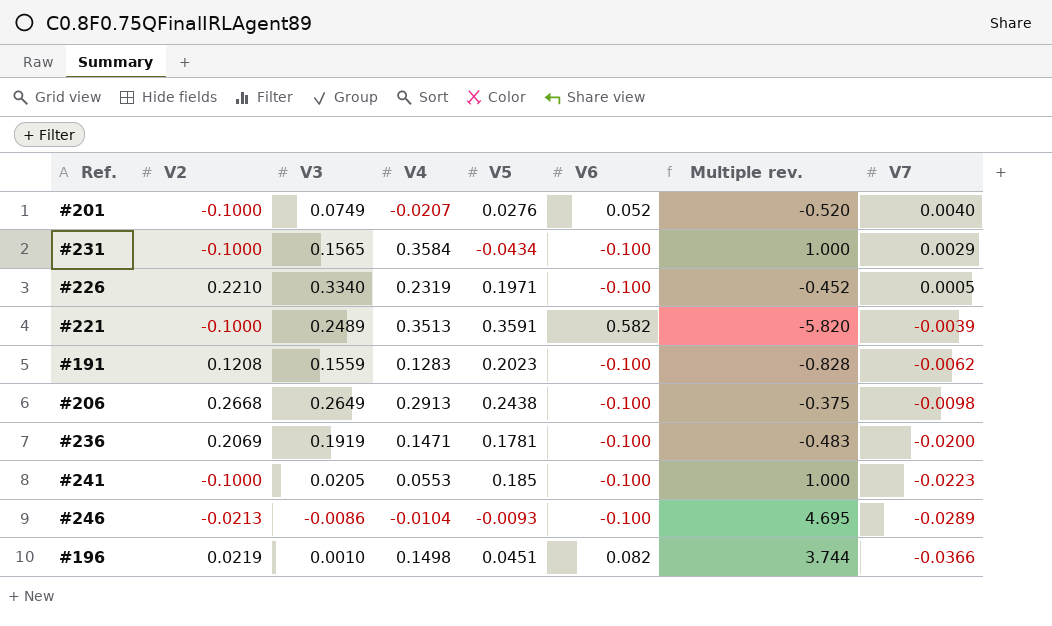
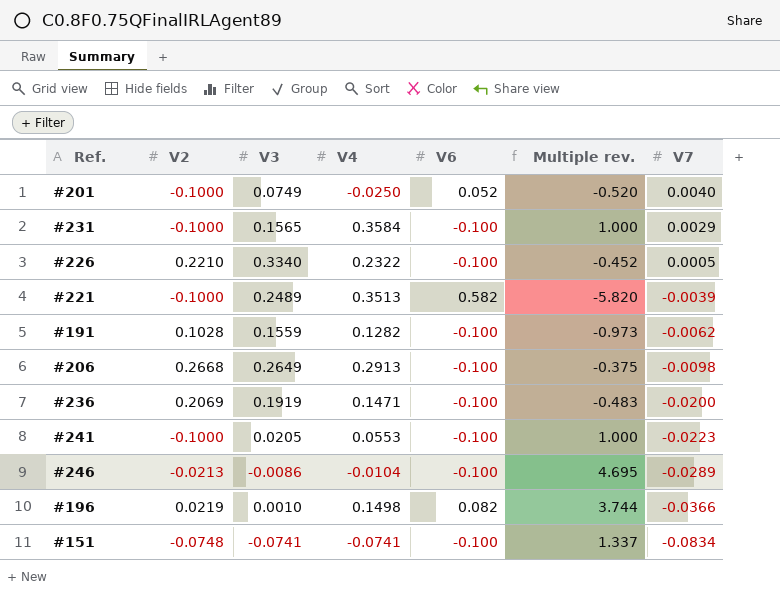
column V5 | position: 5 -> none
#201 | V4: -0.0207 -> -0.0250
#226 | V4: 0.2319 -> 0.2322
#191 | V2: 0.1208 -> 0.1028
#191 | V4: 0.1283 -> 0.1282
#191 | Multiple rev.: -0.828 -> -0.973
row #151: none -> -0.0748 | -0.0741 | -0.0741 | -0.100 | 1.337 | -0.0834

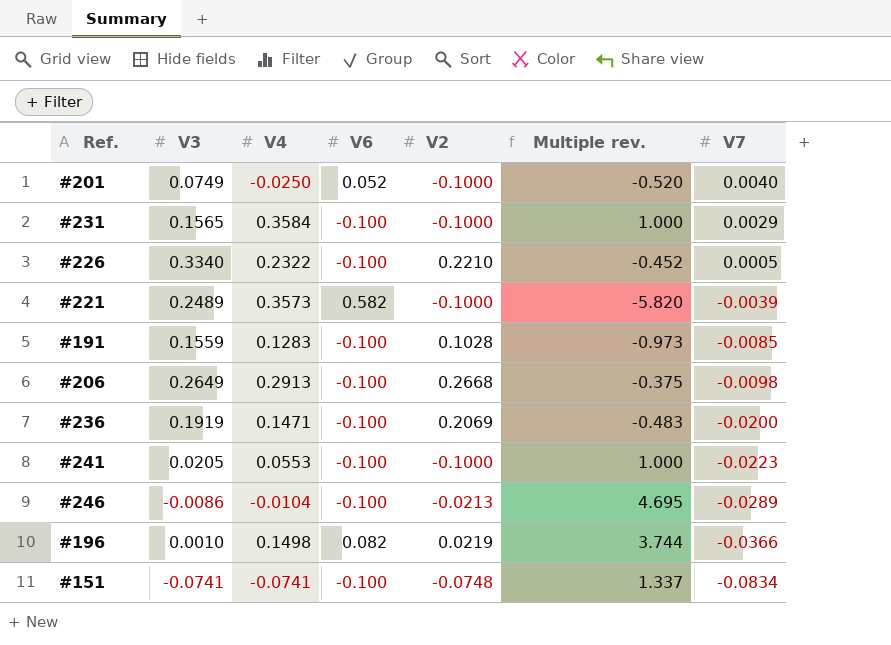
column V2 | position: 2 -> 5
#221 | V4: 0.3513 -> 0.3573
#191 | V4: 0.1282 -> 0.1283
#191 | V7: -0.0062 -> -0.0085

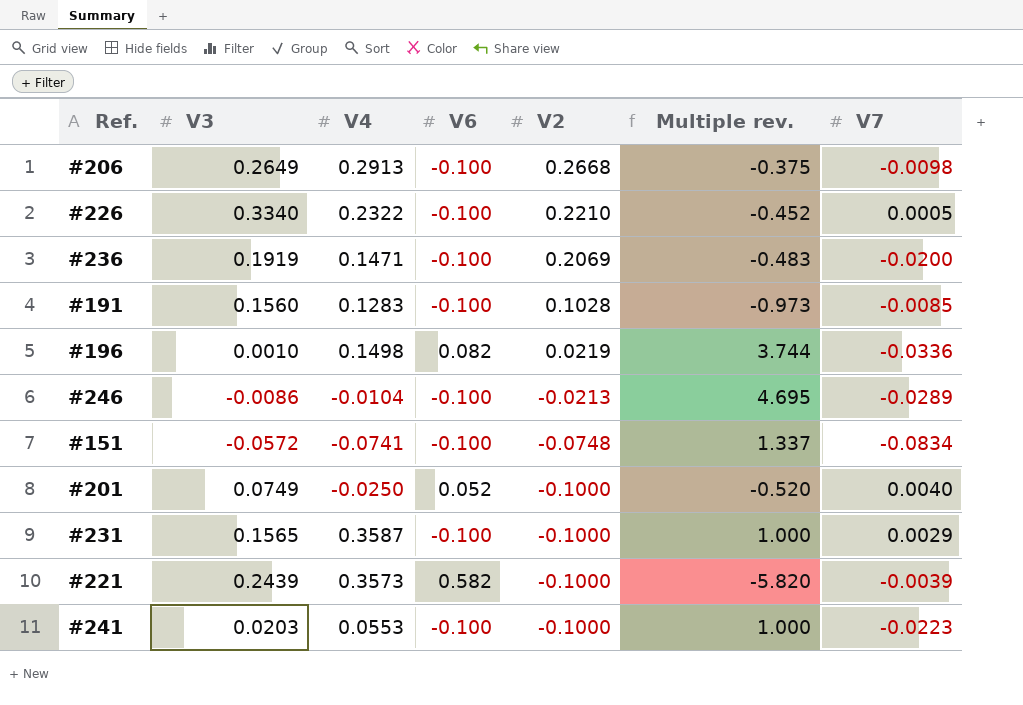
row order: V7 descending -> V2 descending
#191 | V3: 0.1559 -> 0.1560
#196 | V7: -0.0366 -> -0.0336
#151 | V3: -0.0741 -> -0.0572
#231 | V4: 0.3584 -> 0.3587
#221 | V3: 0.2489 -> 0.2439
#241 | V3: 0.0205 -> 0.0203

